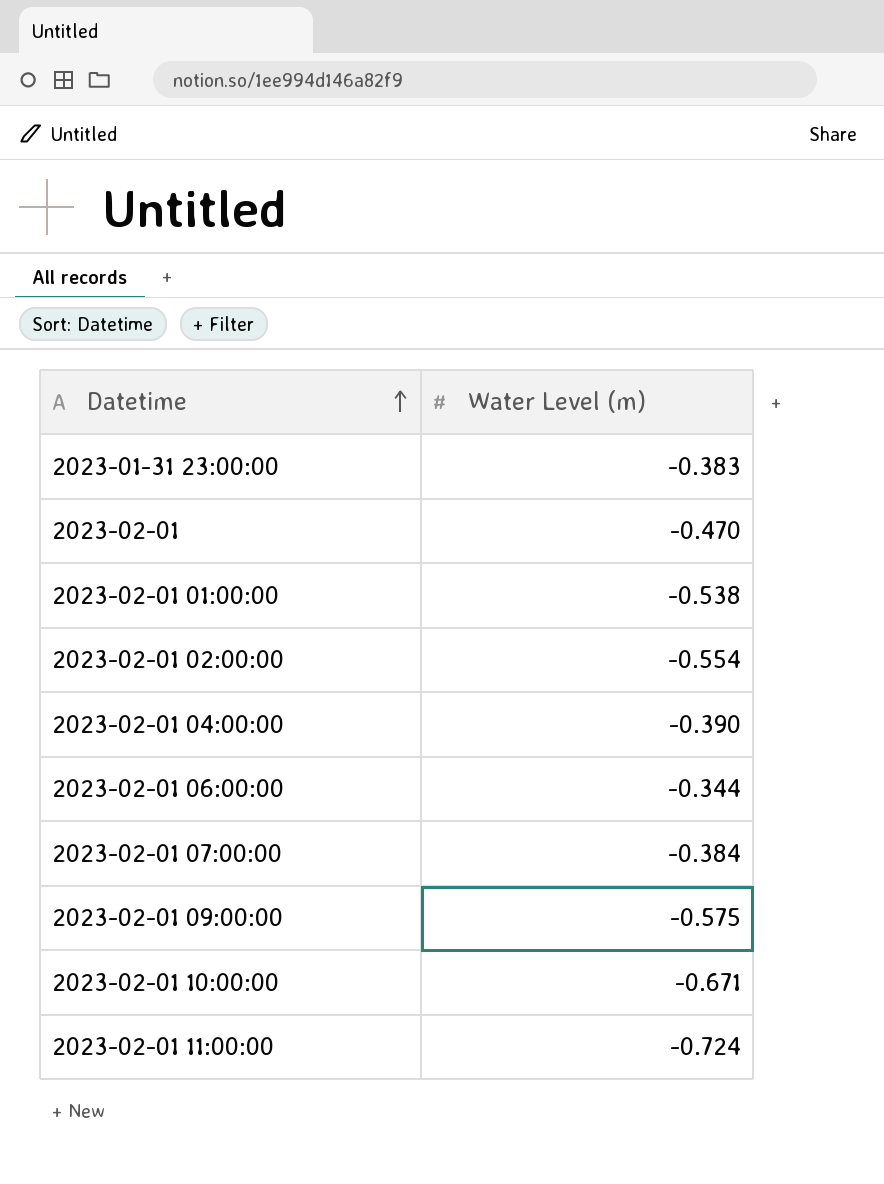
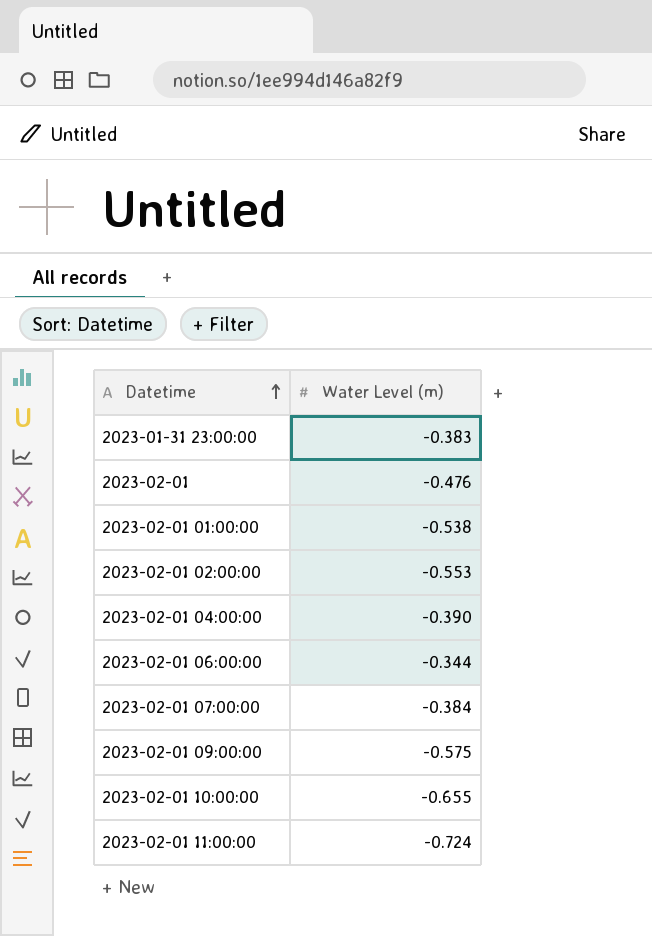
2023-02-01 | Water Level (m): -0.470 -> -0.476
2023-02-01 02:00:00 | Water Level (m): -0.554 -> -0.553
2023-02-01 10:00:00 | Water Level (m): -0.671 -> -0.655

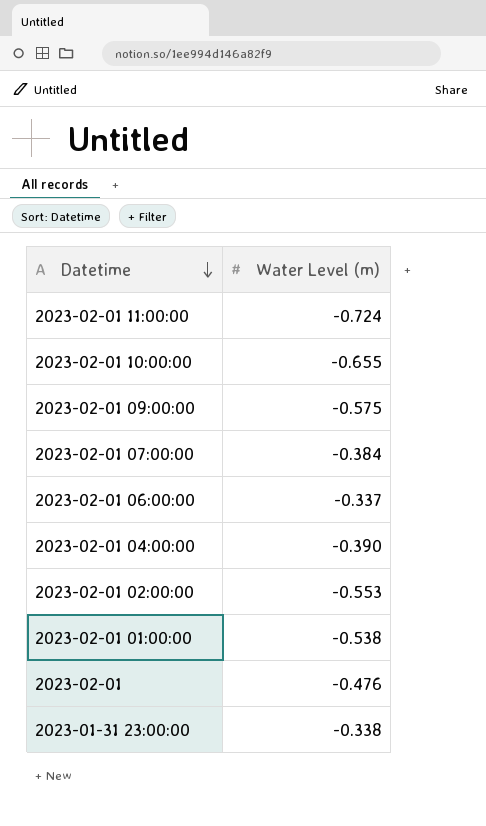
row order: Datetime ascending -> Datetime descending
2023-02-01 06:00:00 | Water Level (m): -0.344 -> -0.337
2023-01-31 23:00:00 | Water Level (m): -0.383 -> -0.338

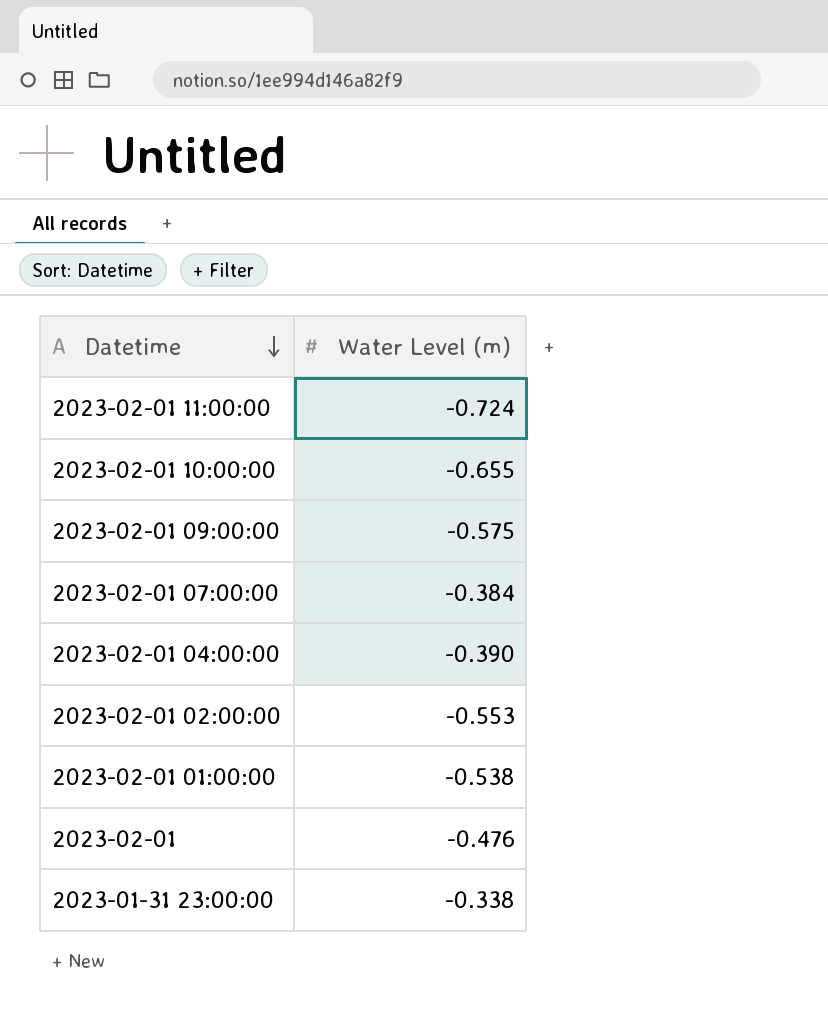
row 2023-02-01 06:00:00: -0.337 -> none

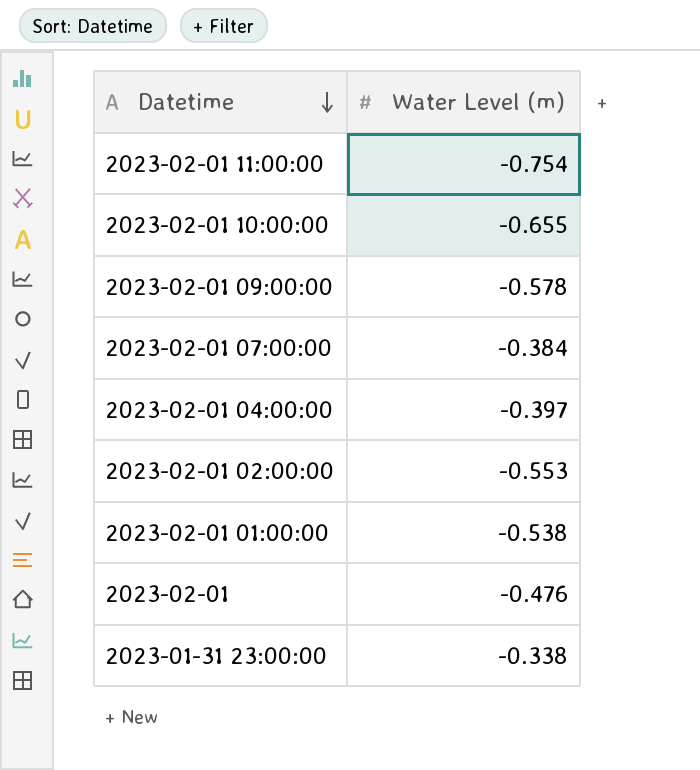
2023-02-01 11:00:00 | Water Level (m): -0.724 -> -0.754
2023-02-01 09:00:00 | Water Level (m): -0.575 -> -0.578
2023-02-01 04:00:00 | Water Level (m): -0.390 -> -0.397

